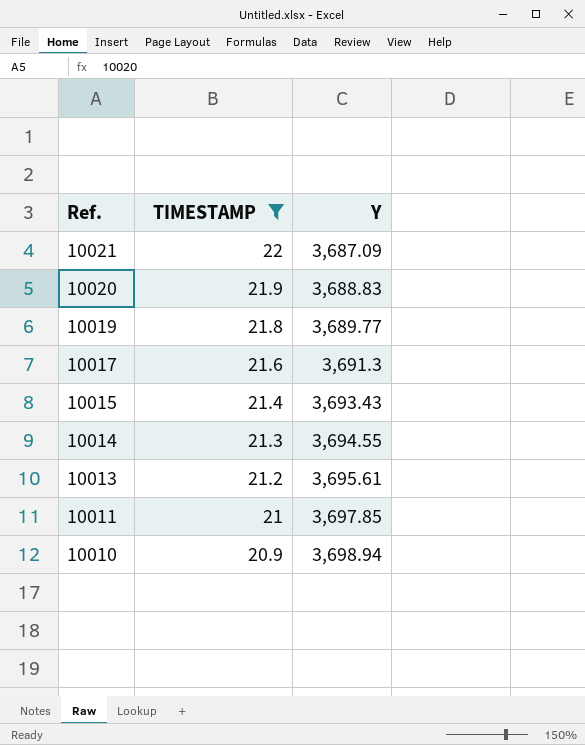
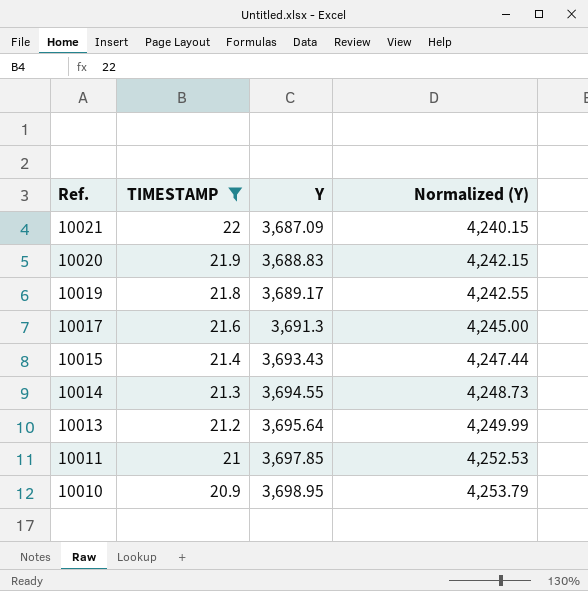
column Normalized (Y) | formula: none -> [Y] * 1.15
10019 | Y: 3,689.77 -> 3,689.17
10013 | Y: 3,695.61 -> 3,695.64
10010 | Y: 3,698.94 -> 3,698.95

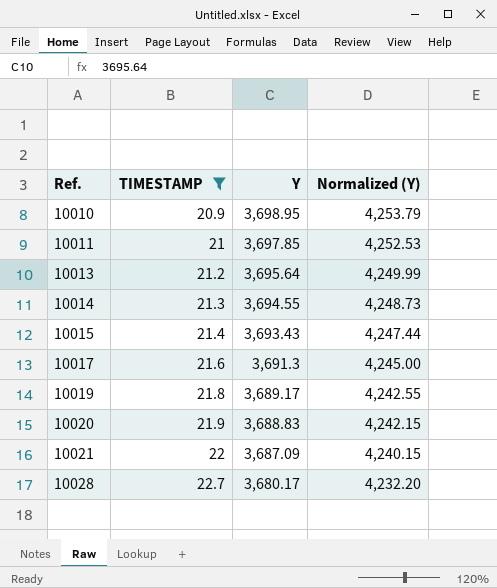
row order: Ref. descending -> Ref. ascending
row 10028: none -> 22.7 | 3,680.17 | 4,232.20

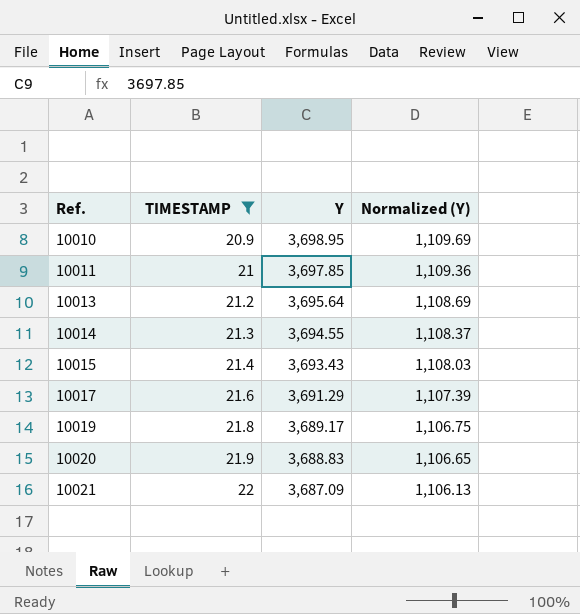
column Normalized (Y) | formula: [Y] * 1.15 -> [Y] * 0.3
row 10028: 22.7 | 3,680.17 | 4,232.20 -> none
10017 | Y: 3,691.3 -> 3,691.29

